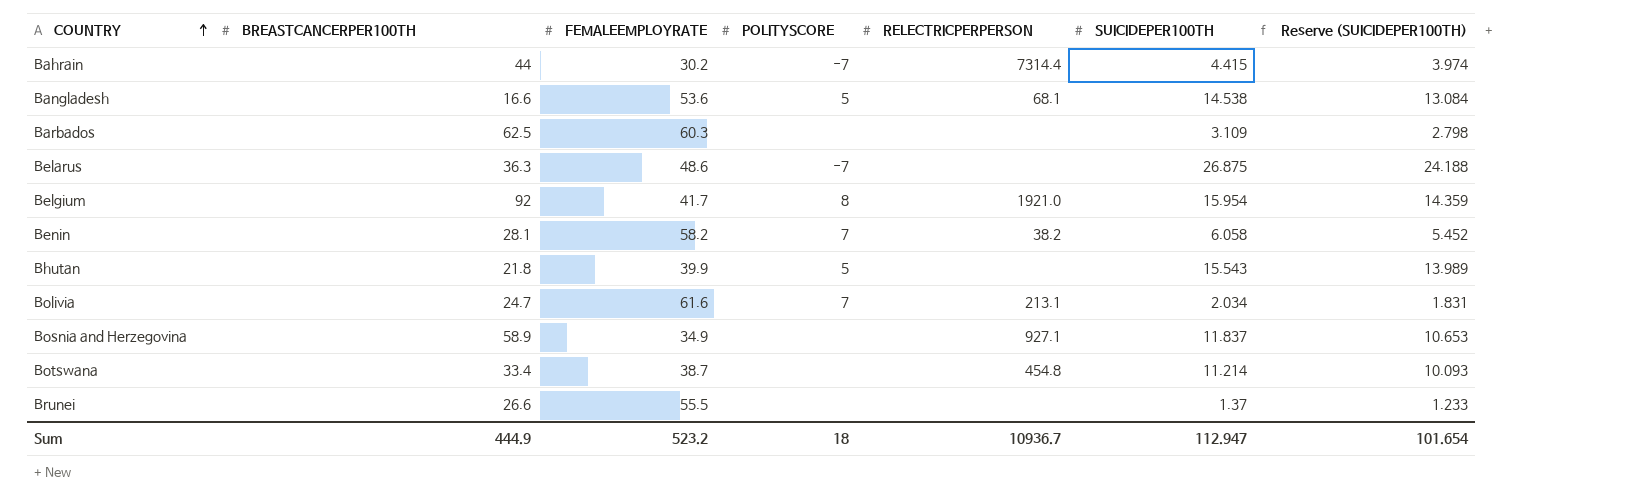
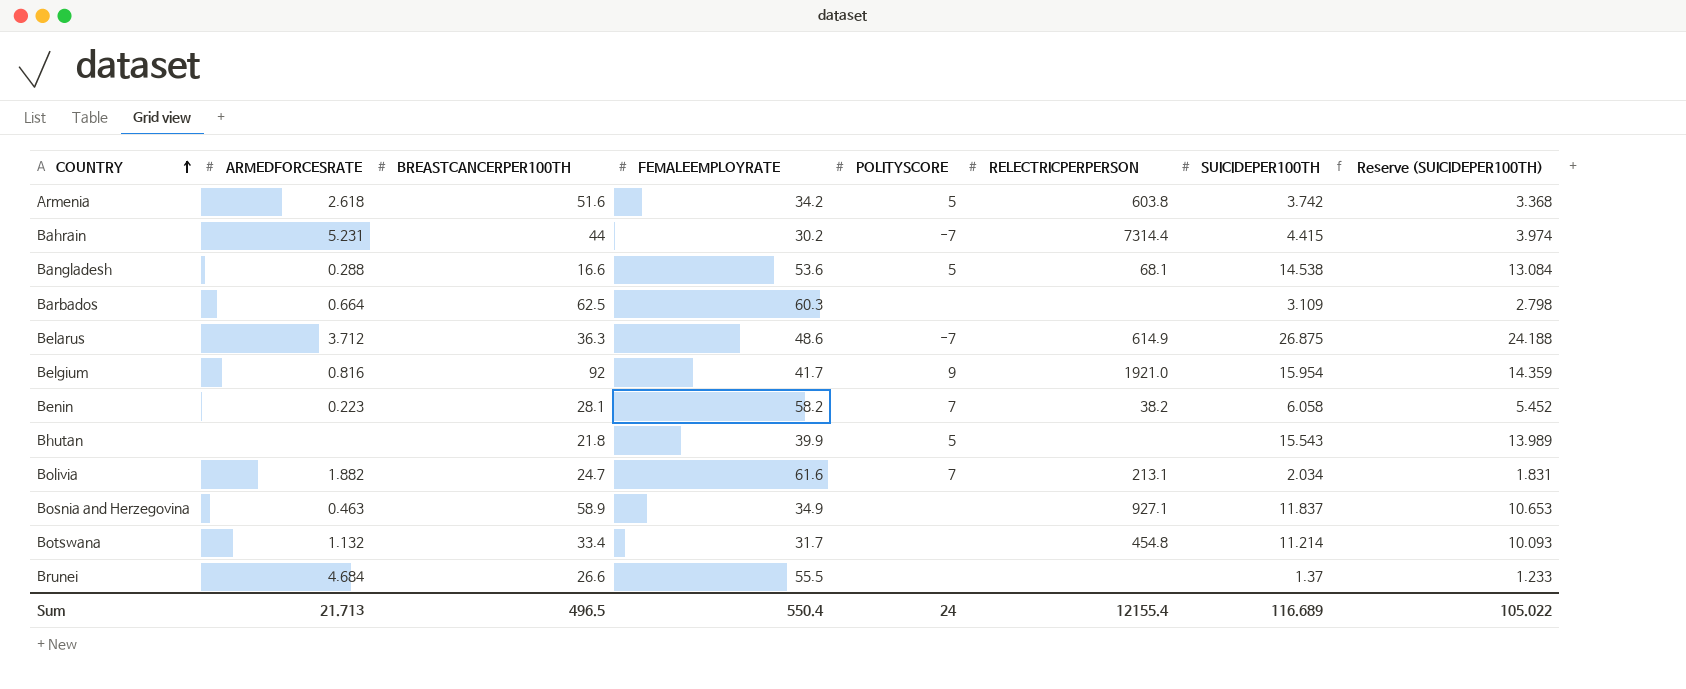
column ARMEDFORCESRATE | position: none -> 2
row Armenia: none -> 2.618 | 51.6 | 34.2 | 5 | 603.8 | 3.742 | 3.368
Belarus | RELECTRICPERPERSON: none -> 614.9
Belgium | POLITYSCORE: 8 -> 9
Botswana | FEMALEEMPLOYRATE: 38.7 -> 31.7
Sum | BREASTCANCERPER100TH: 444.9 -> 496.5
Sum | FEMALEEMPLOYRATE: 523.2 -> 550.4
Sum | POLITYSCORE: 18 -> 24
Sum | RELECTRICPERPERSON: 10936.7 -> 12155.4
Sum | SUICIDEPER100TH: 112.947 -> 116.689
Sum | Reserve (SUICIDEPER100TH): 101.654 -> 105.022

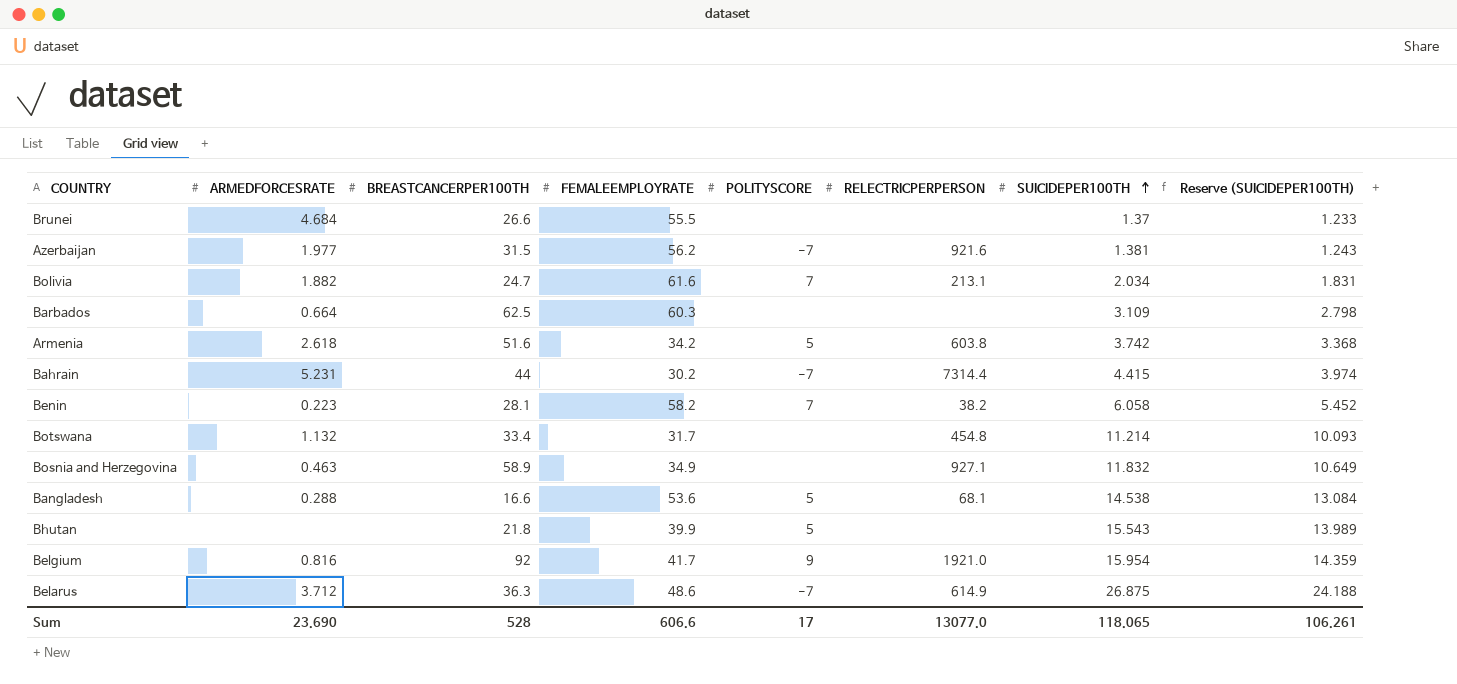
row order: COUNTRY ascending -> SUICIDEPER100TH ascending
row Azerbaijan: none -> 1.977 | 31.5 | 56.2 | -7 | 921.6 | 1.381 | 1.243
Bosnia and Herzegovina | SUICIDEPER100TH: 11.837 -> 11.832
Bosnia and Herzegovina | Reserve (SUICIDEPER100TH): 10.653 -> 10.649
Sum | ARMEDFORCESRATE: 21.713 -> 23.690
Sum | BREASTCANCERPER100TH: 496.5 -> 528
Sum | FEMALEEMPLOYRATE: 550.4 -> 606.6
Sum | POLITYSCORE: 24 -> 17
Sum | RELECTRICPERPERSON: 12155.4 -> 13077.0
Sum | SUICIDEPER100TH: 116.689 -> 118.065
Sum | Reserve (SUICIDEPER100TH): 105.022 -> 106.261

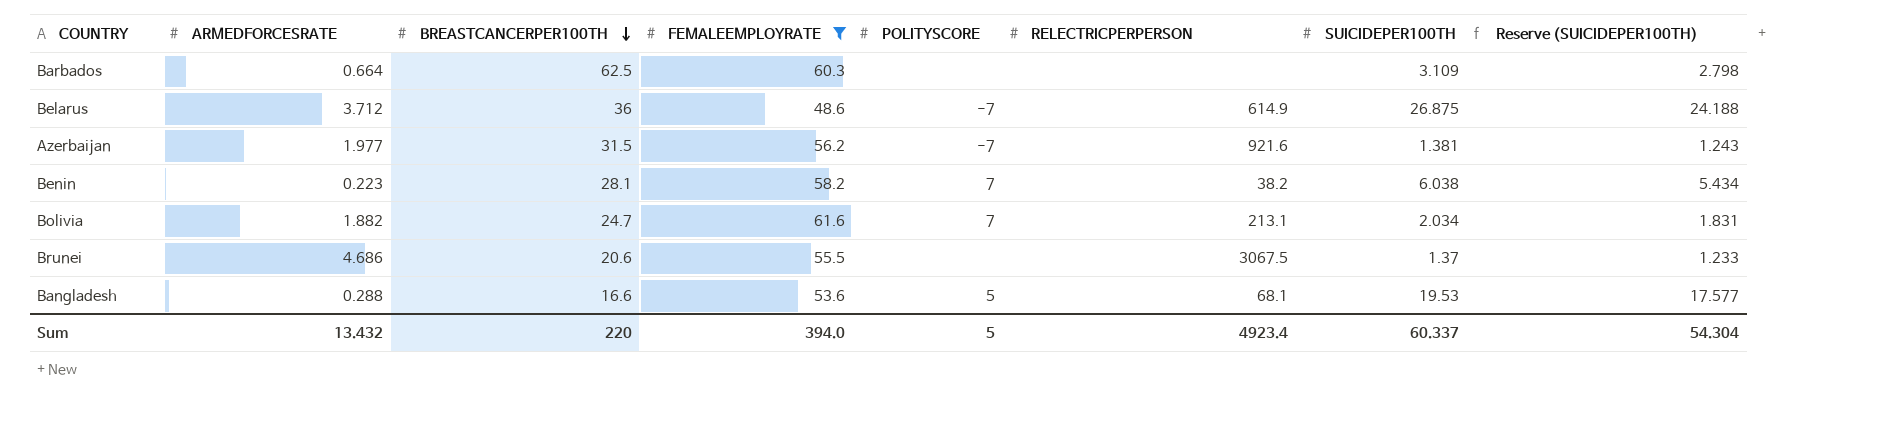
filter: none -> FEMALEEMPLOYRATE >= 48.6
row order: SUICIDEPER100TH ascending -> BREASTCANCERPER100TH descending
Belarus | BREASTCANCERPER100TH: 36.3 -> 36
Benin | SUICIDEPER100TH: 6.058 -> 6.038
Benin | Reserve (SUICIDEPER100TH): 5.452 -> 5.434
Brunei | ARMEDFORCESRATE: 4.684 -> 4.686
Brunei | BREASTCANCERPER100TH: 26.6 -> 20.6
Brunei | RELECTRICPERPERSON: none -> 3067.5
Bangladesh | SUICIDEPER100TH: 14.538 -> 19.53
Bangladesh | Reserve (SUICIDEPER100TH): 13.084 -> 17.577
Sum | ARMEDFORCESRATE: 23.690 -> 13.432
Sum | BREASTCANCERPER100TH: 528 -> 220
Sum | FEMALEEMPLOYRATE: 606.6 -> 394.0
Sum | POLITYSCORE: 17 -> 5
Sum | RELECTRICPERPERSON: 13077.0 -> 4923.4
Sum | SUICIDEPER100TH: 118.065 -> 60.337
Sum | Reserve (SUICIDEPER100TH): 106.261 -> 54.304

